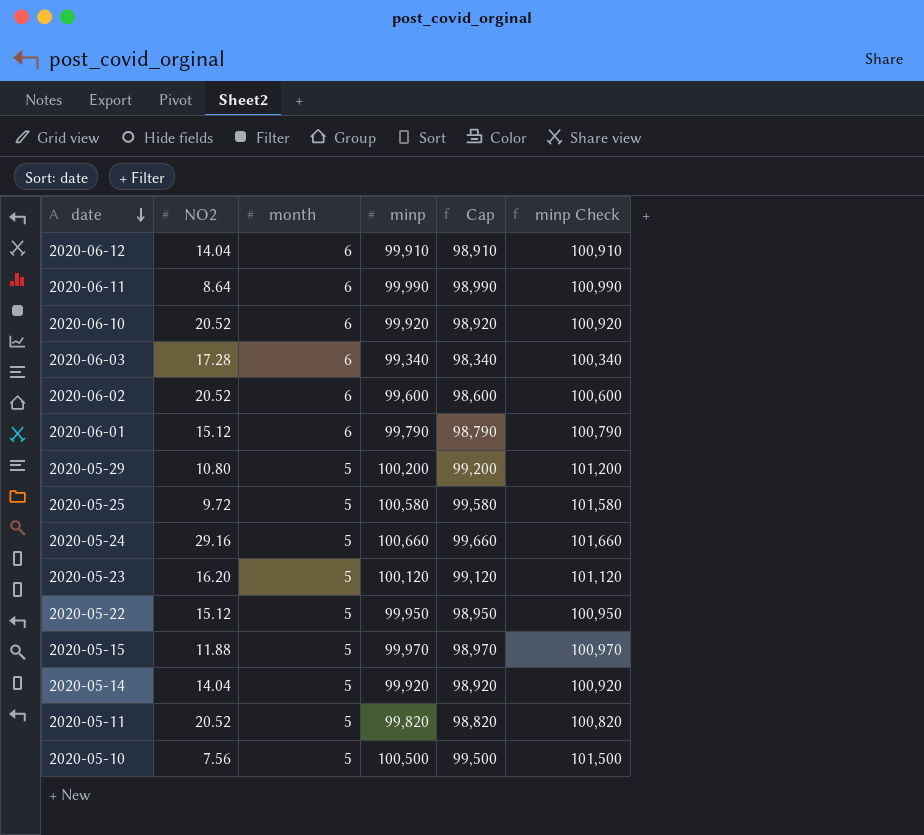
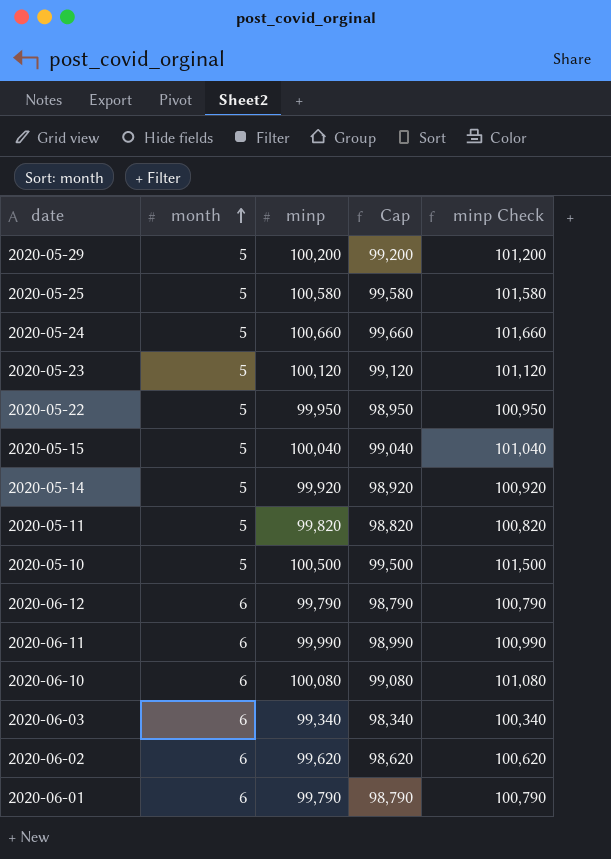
row order: date descending -> month ascending
column NO2 | position: 2 -> none
2020-05-15 | minp: 99,970 -> 100,040
2020-05-15 | Cap: 98,970 -> 99,040
2020-05-15 | minp Check: 100,970 -> 101,040
2020-06-12 | minp: 99,910 -> 99,790
2020-06-12 | Cap: 98,910 -> 98,790
2020-06-12 | minp Check: 100,910 -> 100,790
2020-06-10 | minp: 99,920 -> 100,080
2020-06-10 | Cap: 98,920 -> 99,080
2020-06-10 | minp Check: 100,920 -> 101,080
2020-06-02 | minp: 99,600 -> 99,620
2020-06-02 | Cap: 98,600 -> 98,620
2020-06-02 | minp Check: 100,600 -> 100,620

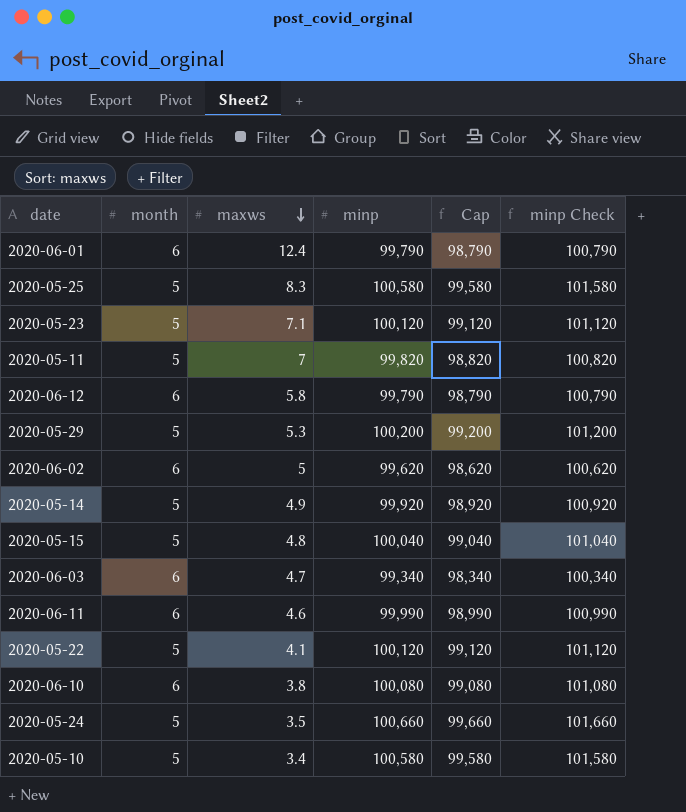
row order: month ascending -> maxws descending
column maxws | position: none -> 3
2020-05-22 | minp: 99,950 -> 100,120
2020-05-22 | Cap: 98,950 -> 99,120
2020-05-22 | minp Check: 100,950 -> 101,120
2020-05-10 | minp: 100,500 -> 100,580
2020-05-10 | Cap: 99,500 -> 99,580
2020-05-10 | minp Check: 101,500 -> 101,580

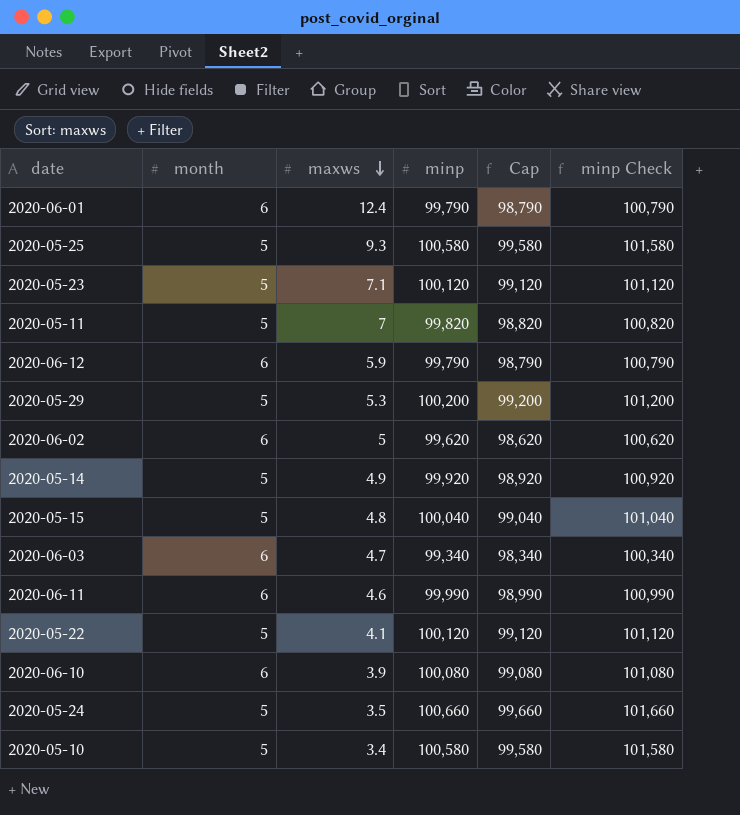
2020-05-25 | maxws: 8.3 -> 9.3
2020-06-12 | maxws: 5.8 -> 5.9
2020-06-10 | maxws: 3.8 -> 3.9

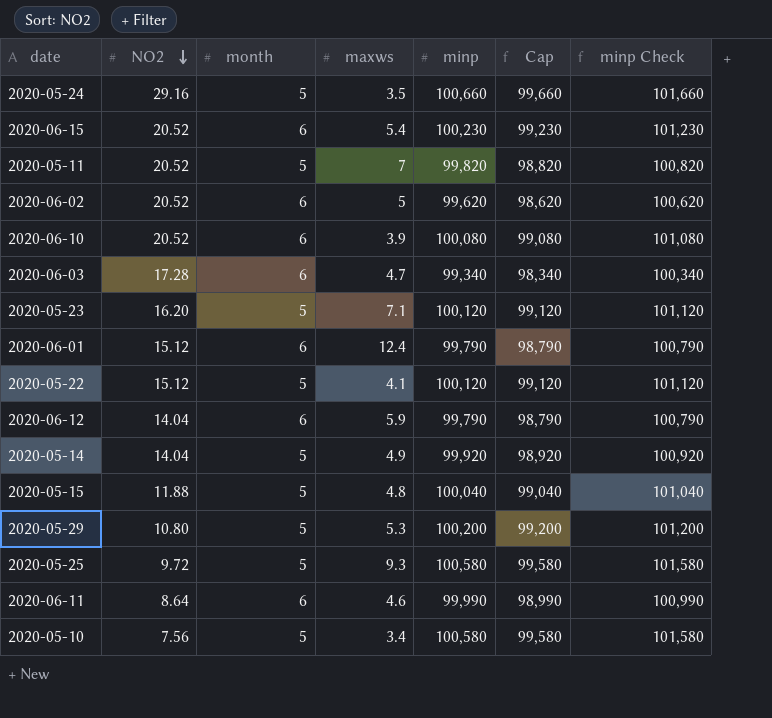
row order: maxws descending -> NO2 descending
column NO2 | position: none -> 2
row 2020-06-15: none -> 20.52 | 6 | 5.4 | 100,230 | 99,230 | 101,230

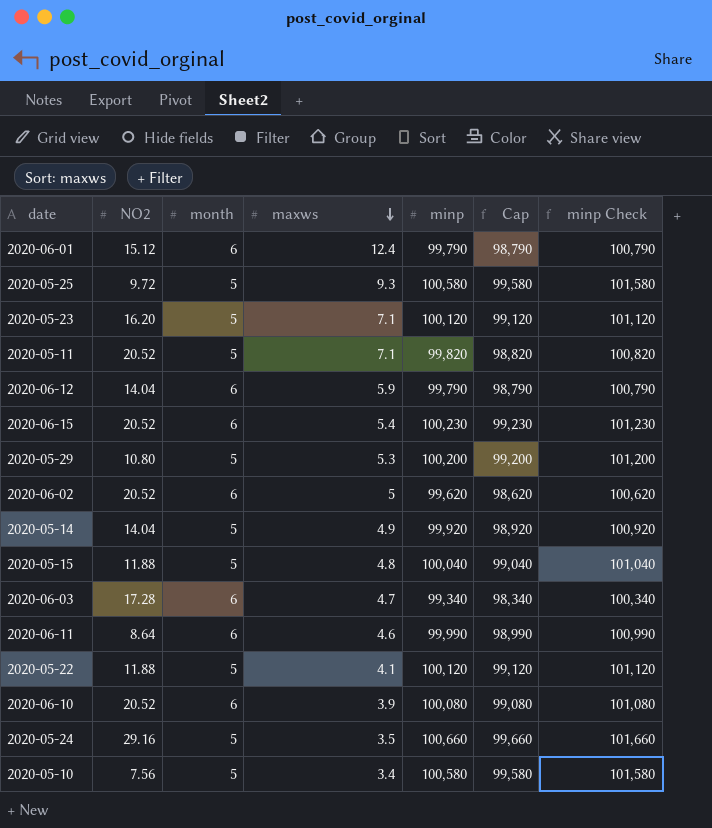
row order: NO2 descending -> maxws descending
2020-05-11 | maxws: 7 -> 7.1
2020-05-22 | NO2: 15.12 -> 11.88

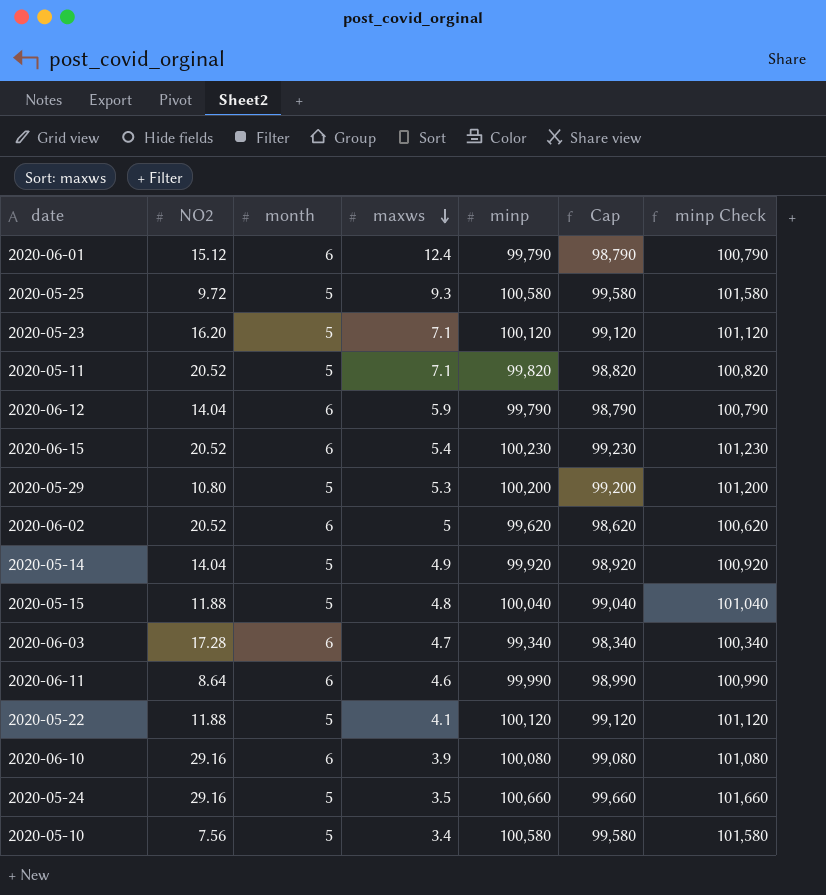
2020-06-10 | NO2: 20.52 -> 29.16

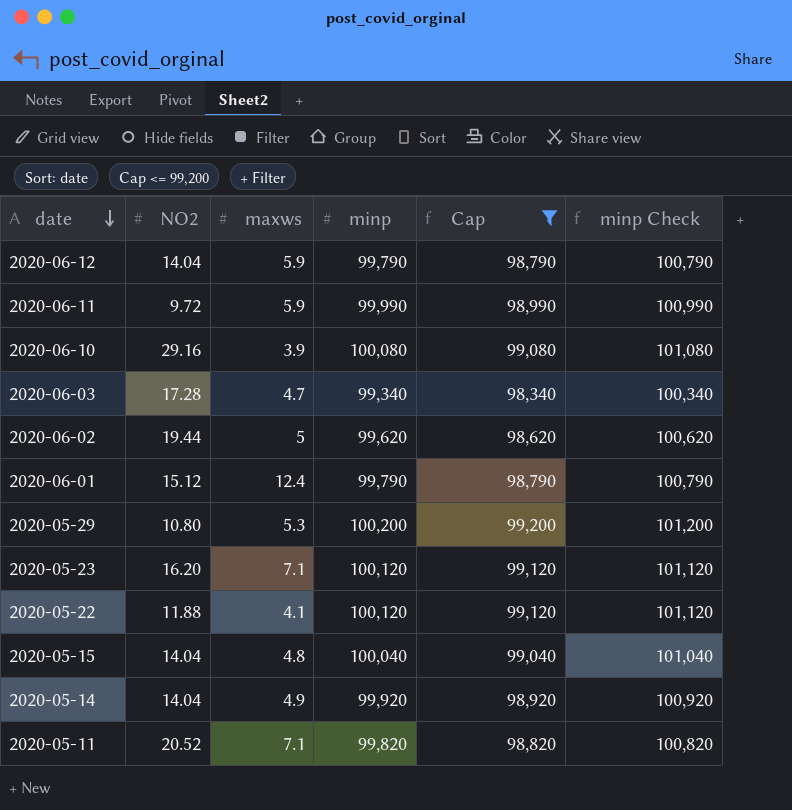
filter: none -> Cap <= 99,200
row order: maxws descending -> date descending
column month | position: 3 -> none
2020-06-11 | NO2: 8.64 -> 9.72
2020-06-11 | maxws: 4.6 -> 5.9
2020-06-02 | NO2: 20.52 -> 19.44
2020-05-15 | NO2: 11.88 -> 14.04

